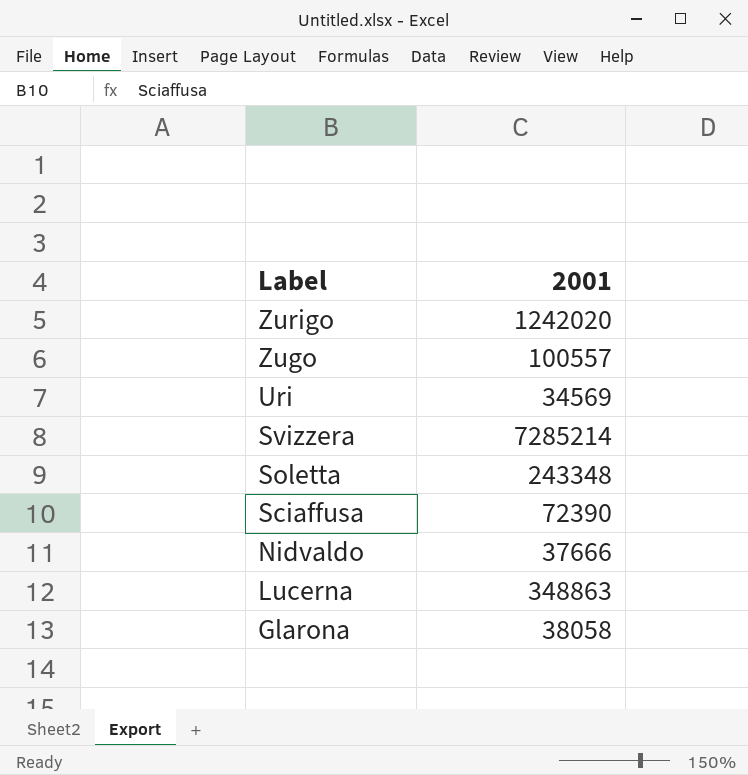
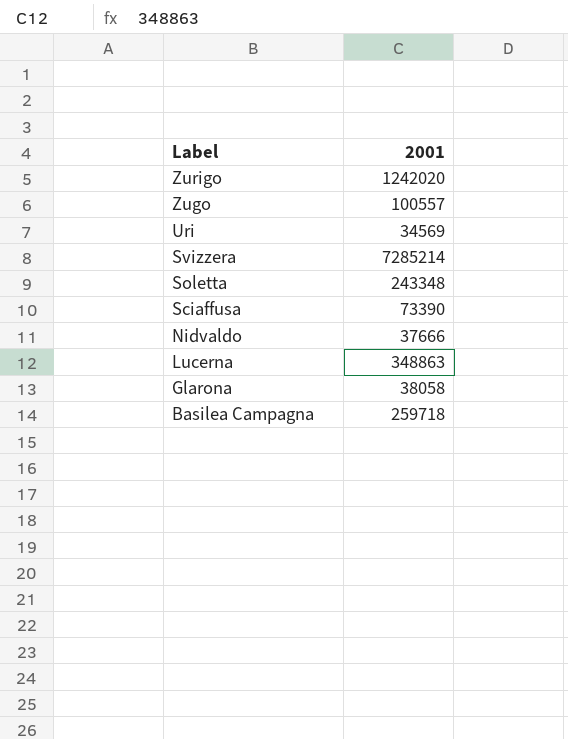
Sciaffusa | 2001: 72390 -> 73390
row Basilea Campagna: none -> 259718

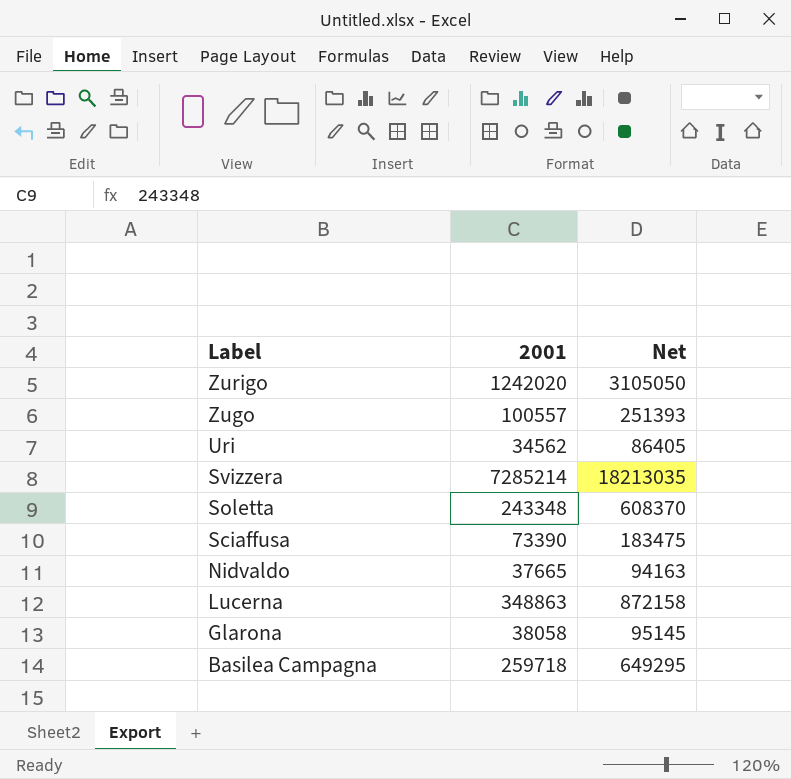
column Net | formula: none -> [2001] * 2.5
Uri | 2001: 34569 -> 34562
Nidvaldo | 2001: 37666 -> 37665

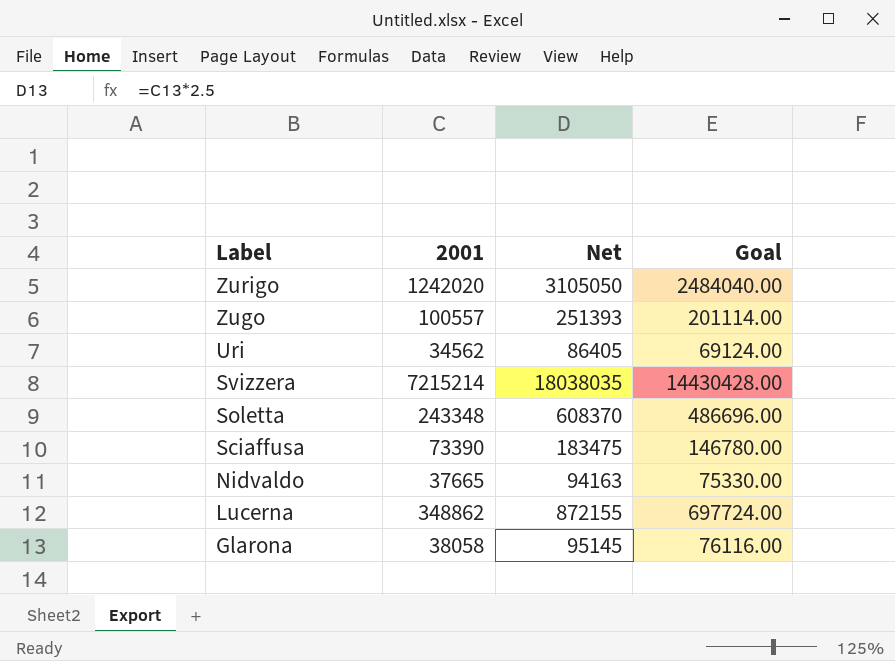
column Goal | formula: none -> [2001] * 2
row Basilea Campagna: 259718 | 649295 -> none
Svizzera | 2001: 7285214 -> 7215214
Svizzera | Net: 18213035 -> 18038035
Lucerna | 2001: 348863 -> 348862
Lucerna | Net: 872158 -> 872155

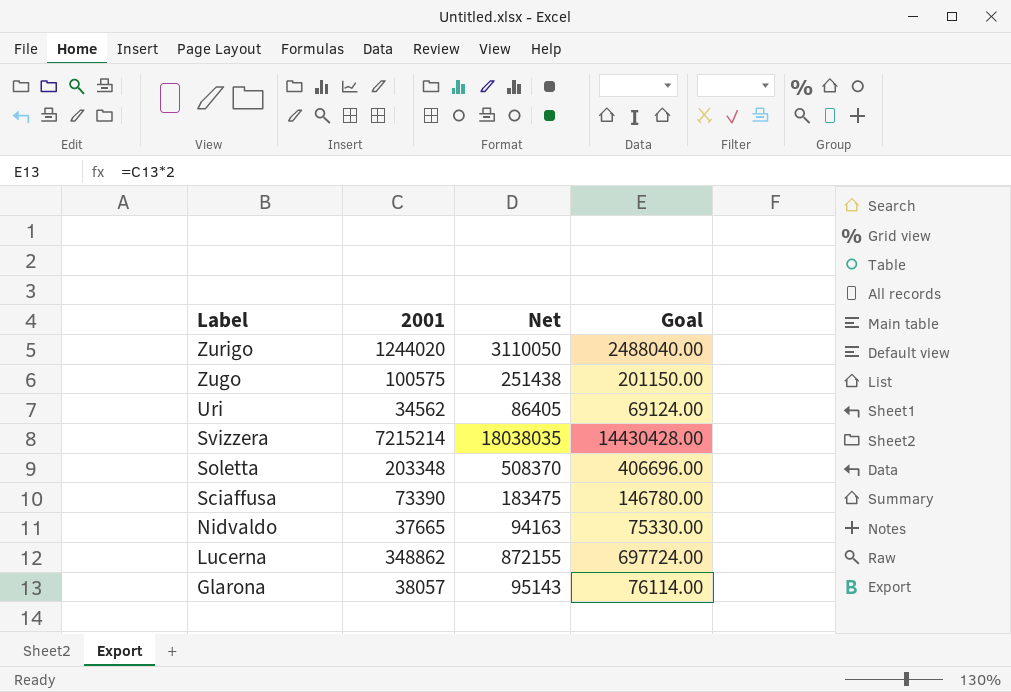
Zurigo | 2001: 1242020 -> 1244020
Zurigo | Net: 3105050 -> 3110050
Zurigo | Goal: 2484040.00 -> 2488040.00
Zugo | 2001: 100557 -> 100575
Zugo | Net: 251393 -> 251438
Zugo | Goal: 201114.00 -> 201150.00
Soletta | 2001: 243348 -> 203348
Soletta | Net: 608370 -> 508370
Soletta | Goal: 486696.00 -> 406696.00
Glarona | 2001: 38058 -> 38057
Glarona | Net: 95145 -> 95143
Glarona | Goal: 76116.00 -> 76114.00

